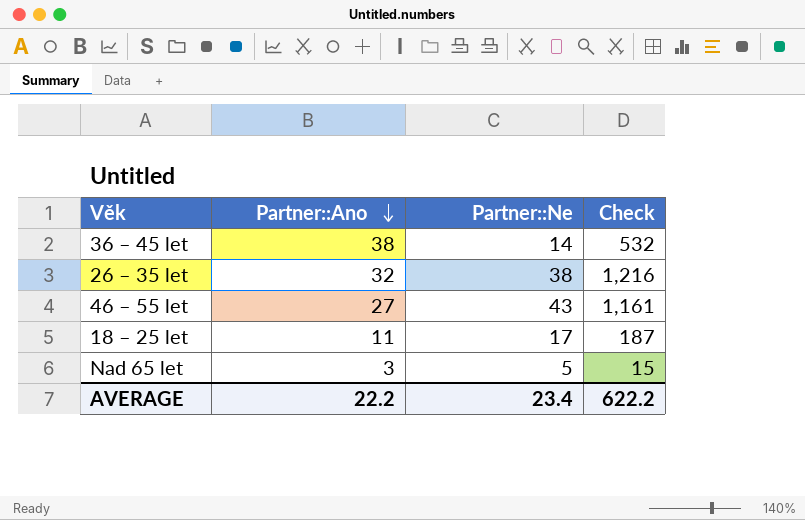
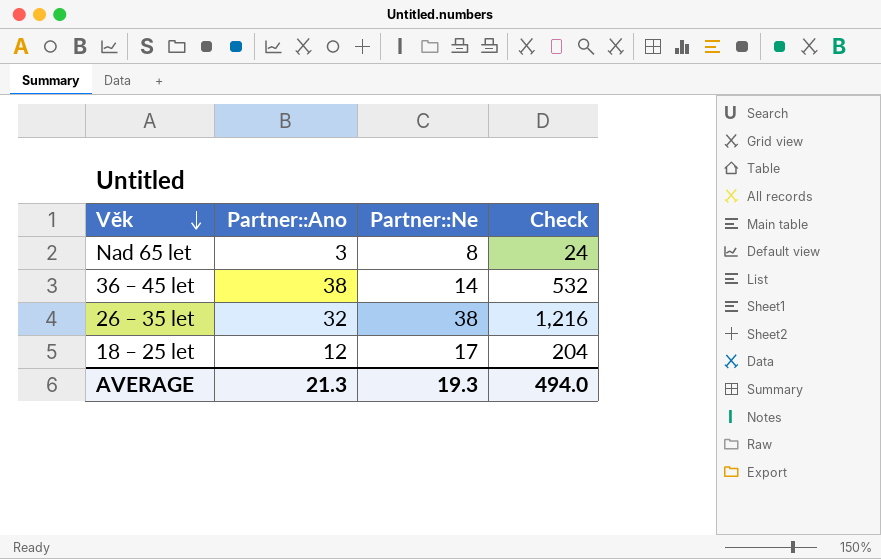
row order: Partner::Ano descending -> Věk descending
row 46 – 55 let: 27 | 43 | 1,161 -> none
Nad 65 let | Partner::Ne: 5 -> 8
Nad 65 let | Check: 15 -> 24
18 – 25 let | Partner::Ano: 11 -> 12
18 – 25 let | Check: 187 -> 204
AVERAGE | Partner::Ano: 22.2 -> 21.3
AVERAGE | Partner::Ne: 23.4 -> 19.3
AVERAGE | Check: 622.2 -> 494.0

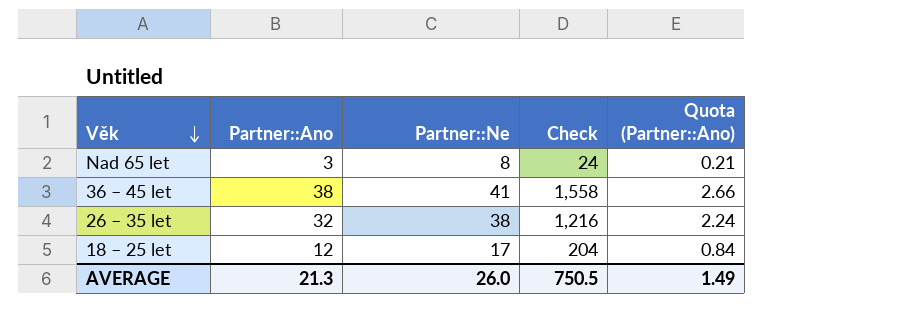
column Quota (Partner::Ano) | formula: none -> [Partner::Ano] * 0.07
36 – 45 let | Partner::Ne: 14 -> 41
36 – 45 let | Check: 532 -> 1,558
AVERAGE | Partner::Ne: 19.3 -> 26.0
AVERAGE | Check: 494.0 -> 750.5

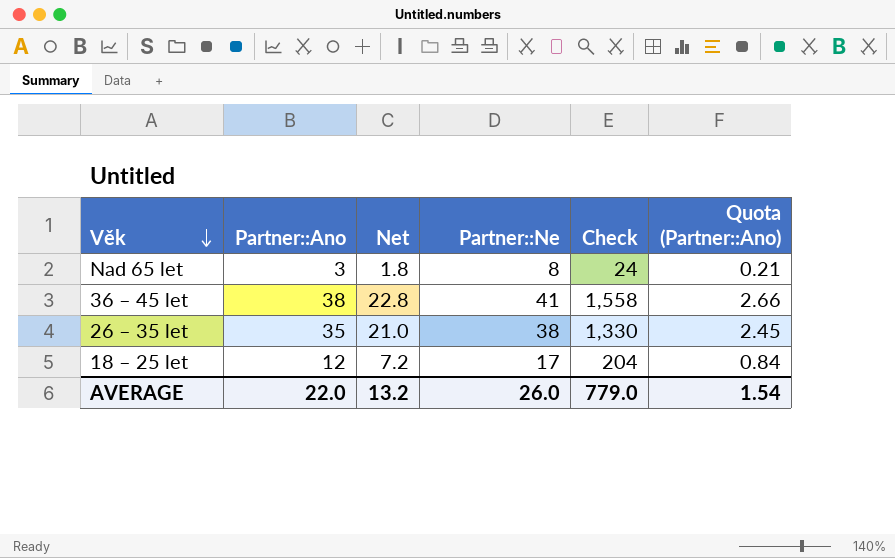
column Net | formula: none -> [Partner::Ano] * 0.6
26 – 35 let | Partner::Ano: 32 -> 35
26 – 35 let | Check: 1,216 -> 1,330
26 – 35 let | Quota (Partner::Ano): 2.24 -> 2.45
AVERAGE | Partner::Ano: 21.3 -> 22.0
AVERAGE | Check: 750.5 -> 779.0
AVERAGE | Quota (Partner::Ano): 1.49 -> 1.54

